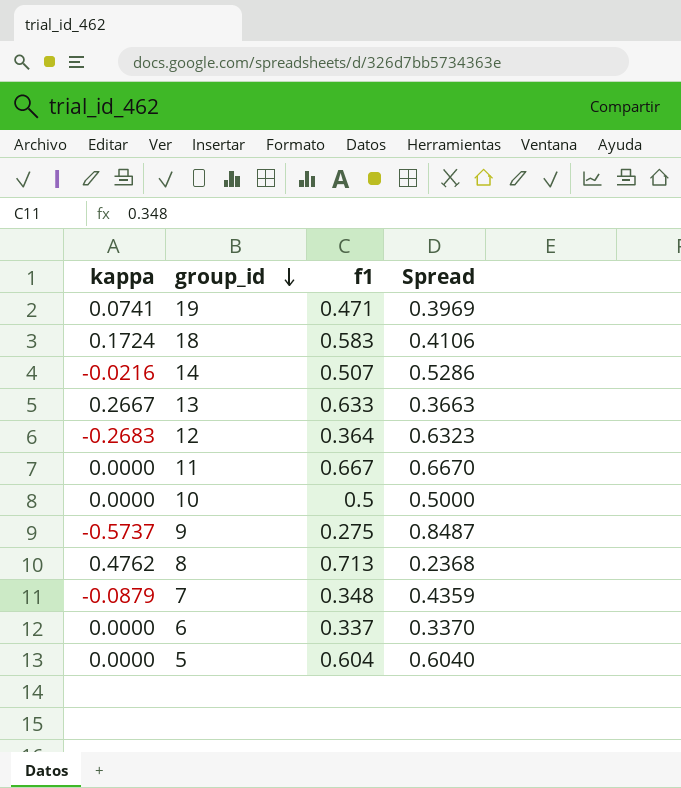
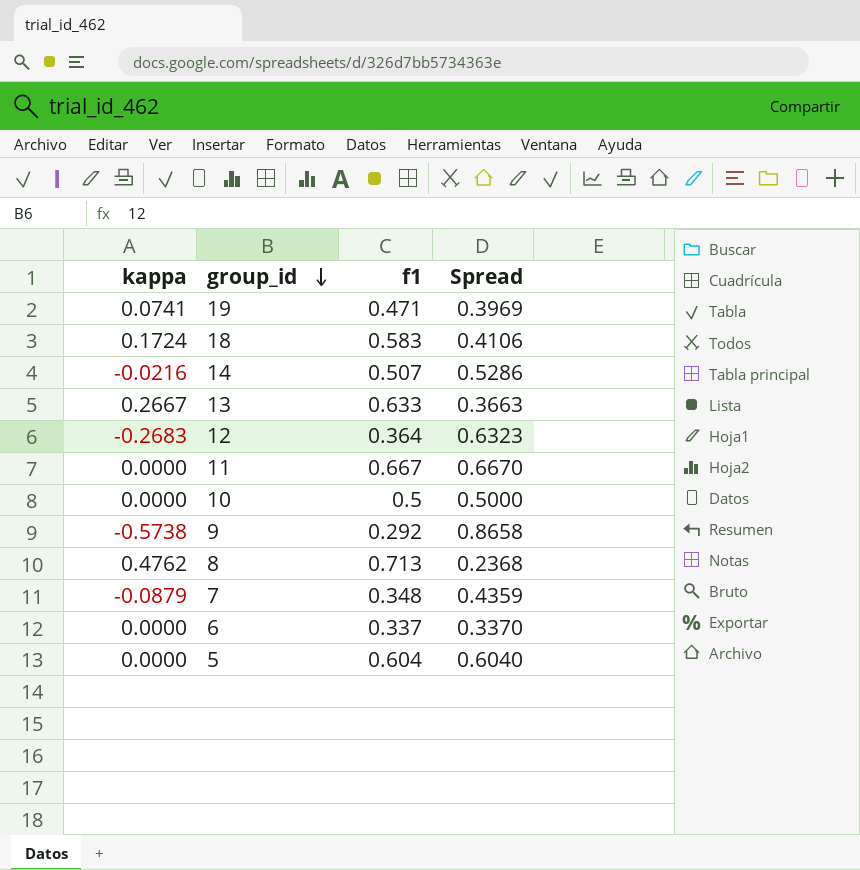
9 | kappa: -0.5737 -> -0.5738
9 | f1: 0.275 -> 0.292
9 | Spread: 0.8487 -> 0.8658

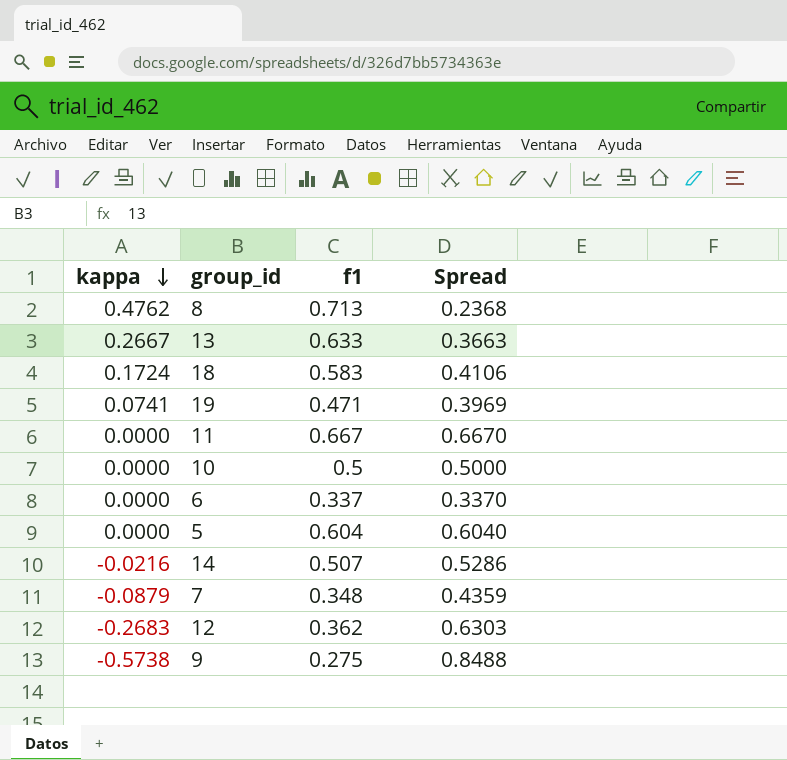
row order: group_id descending -> kappa descending
12 | f1: 0.364 -> 0.362
12 | Spread: 0.6323 -> 0.6303
9 | f1: 0.292 -> 0.275
9 | Spread: 0.8658 -> 0.8488

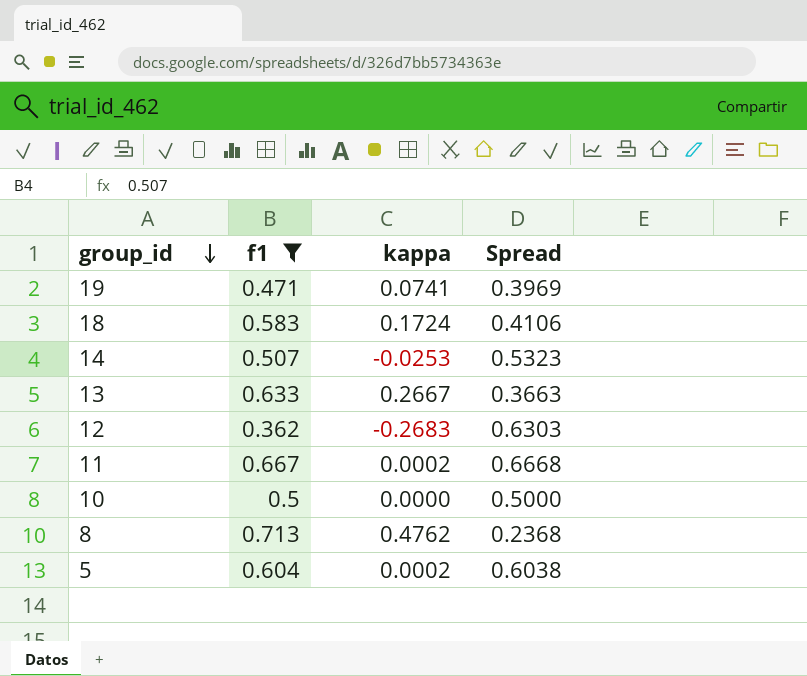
filter: none -> f1 >= 0.362
row order: kappa descending -> group_id descending
column kappa | position: 1 -> 3
14 | kappa: -0.0216 -> -0.0253
14 | Spread: 0.5286 -> 0.5323
11 | kappa: 0.0000 -> 0.0002
11 | Spread: 0.6670 -> 0.6668
5 | kappa: 0.0000 -> 0.0002
5 | Spread: 0.6040 -> 0.6038

